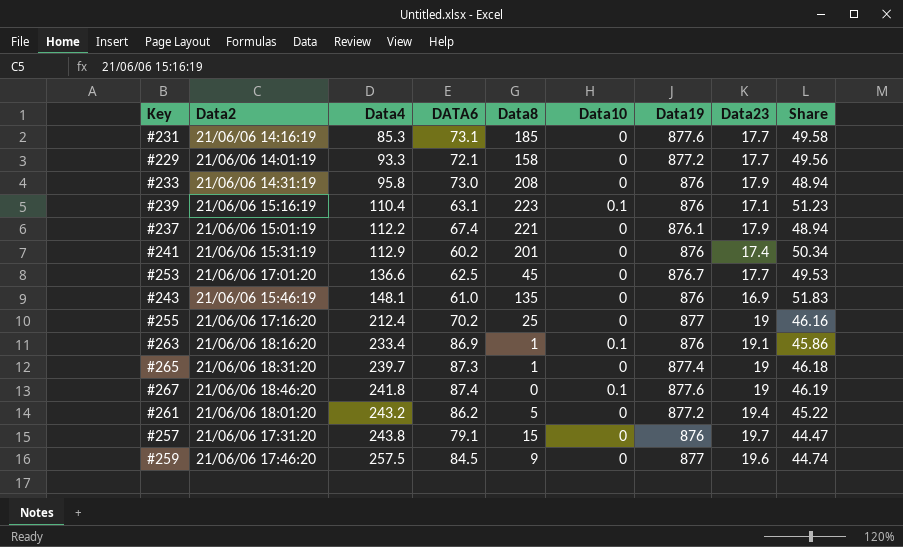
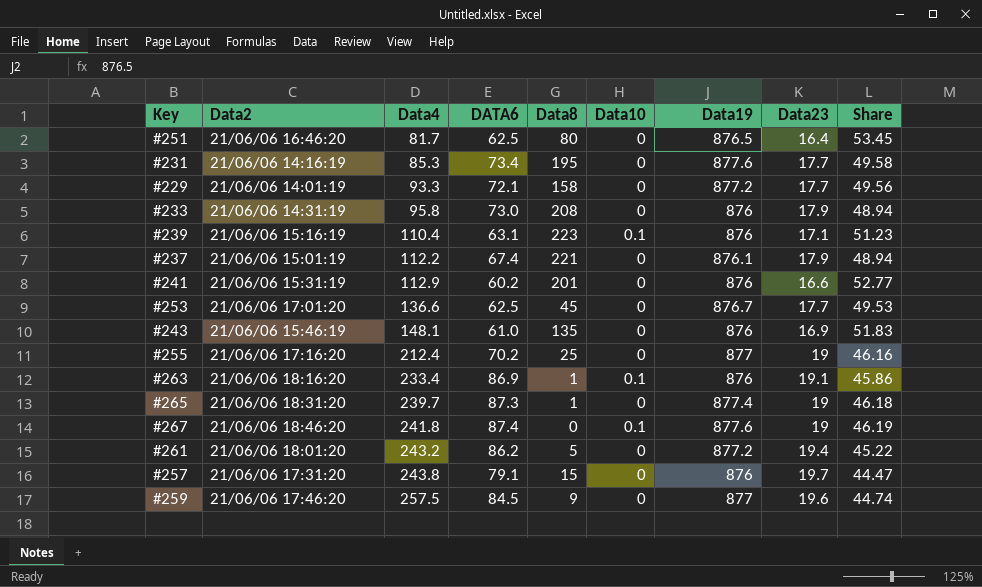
row #251: none -> 21/06/06 16:46:20 | 81.7 | 62.5 | 80 | 0 | 876.5 | 16.4 | 53.45
#231 | DATA6: 73.1 -> 73.4
#231 | Data8: 185 -> 195
#241 | Data23: 17.4 -> 16.6
#241 | Share: 50.34 -> 52.77

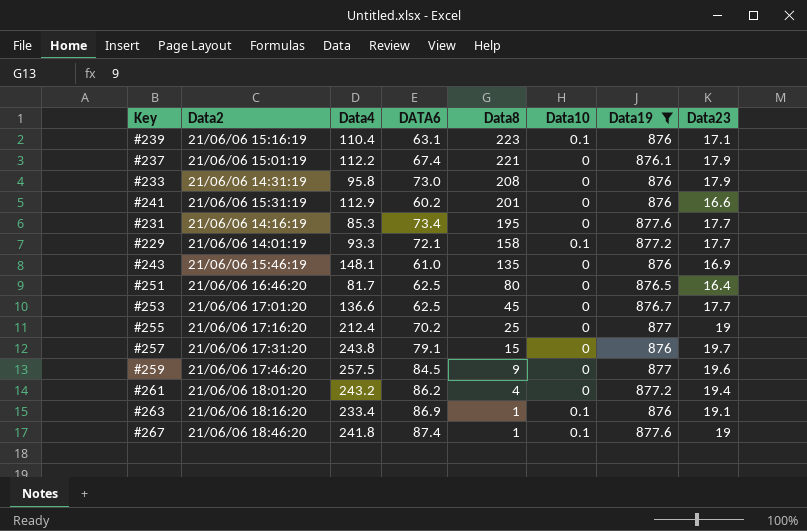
filter: none -> Data19 != 877.4
row order: Data4 ascending -> Data8 descending
column Share | formula: [Data19] / [Data23] -> none
#229 | Data10: 0 -> 0.1
#261 | Data8: 5 -> 4
#267 | Data8: 0 -> 1

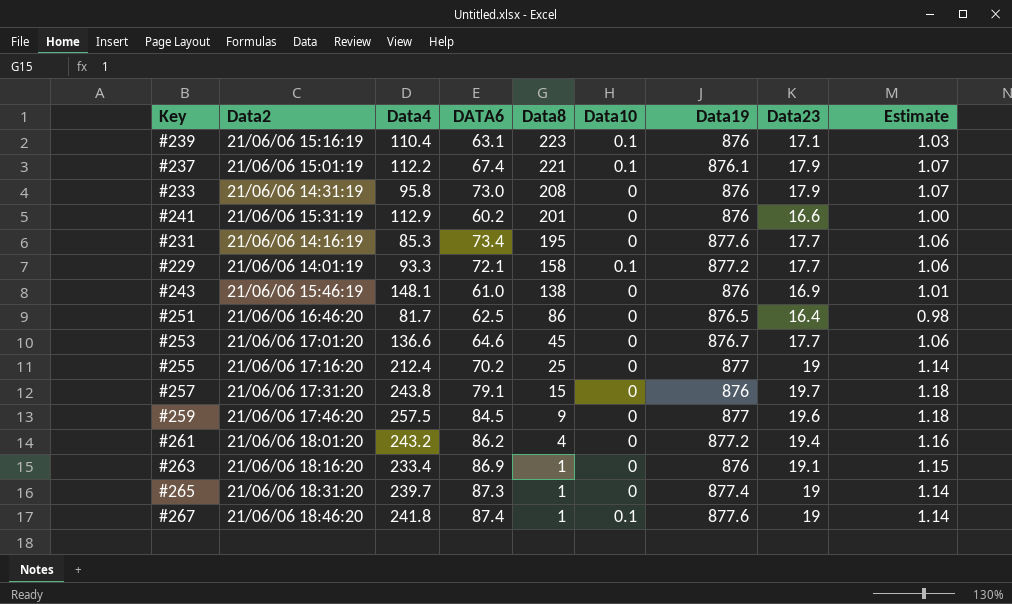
filter: Data19 != 877.4 -> none
column Estimate | formula: none -> [Data23] * 0.06
#237 | Data10: 0 -> 0.1
#243 | Data8: 135 -> 138
#251 | Data8: 80 -> 86
#253 | DATA6: 62.5 -> 64.6
#263 | Data10: 0.1 -> 0

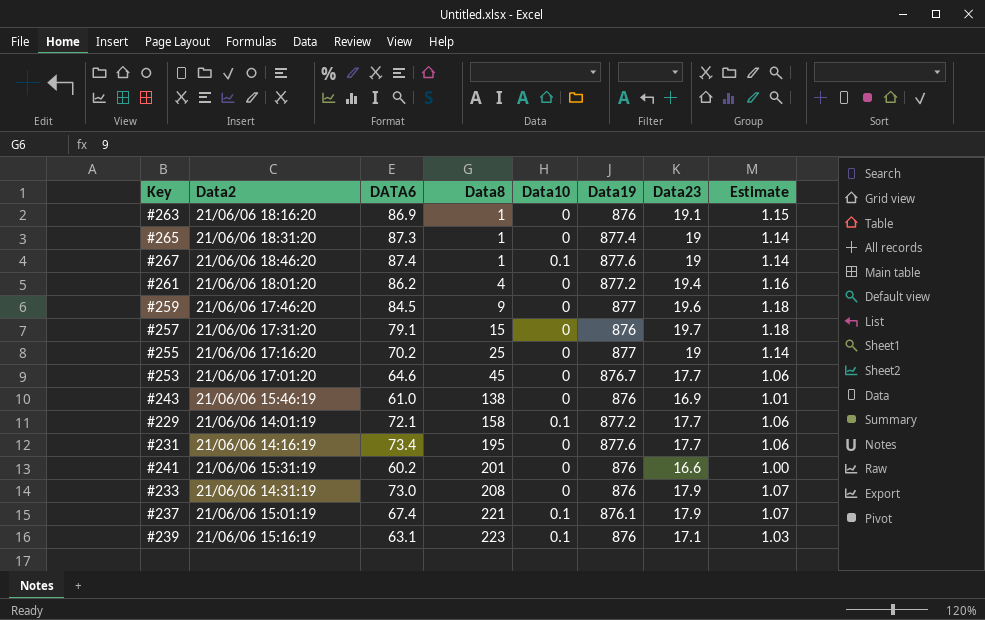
row order: Data8 descending -> Data8 ascending
column Data4 | position: 3 -> none
row #251: 21/06/06 16:46:20 | 81.7 | 62.5 | 86 | 0 | 876.5 | 16.4 | 0.98 -> none

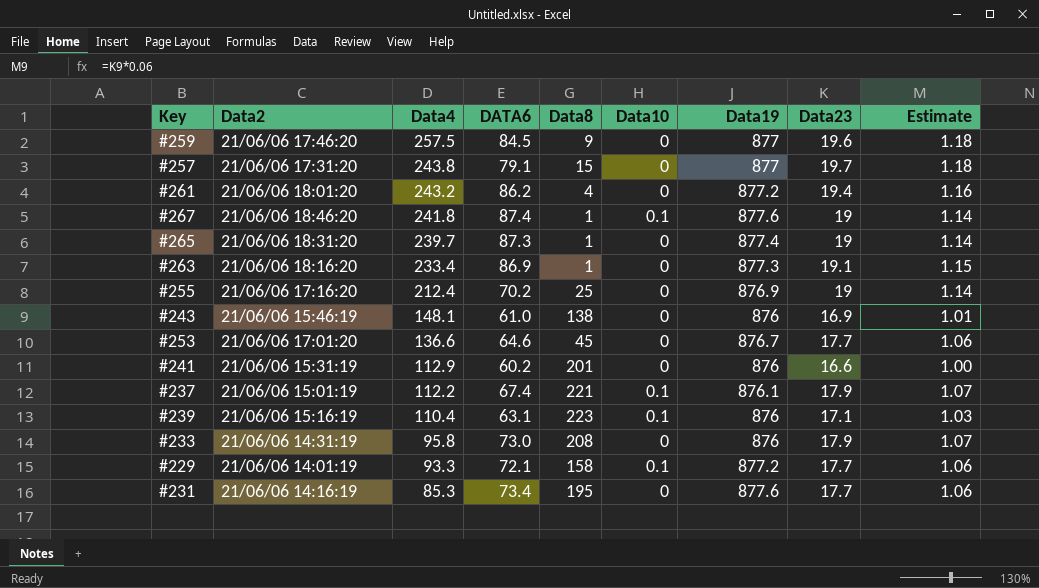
row order: Data8 ascending -> Data4 descending
column Data4 | position: none -> 3
#257 | Data19: 876 -> 877
#263 | Data19: 876 -> 877.3
#255 | Data19: 877 -> 876.9

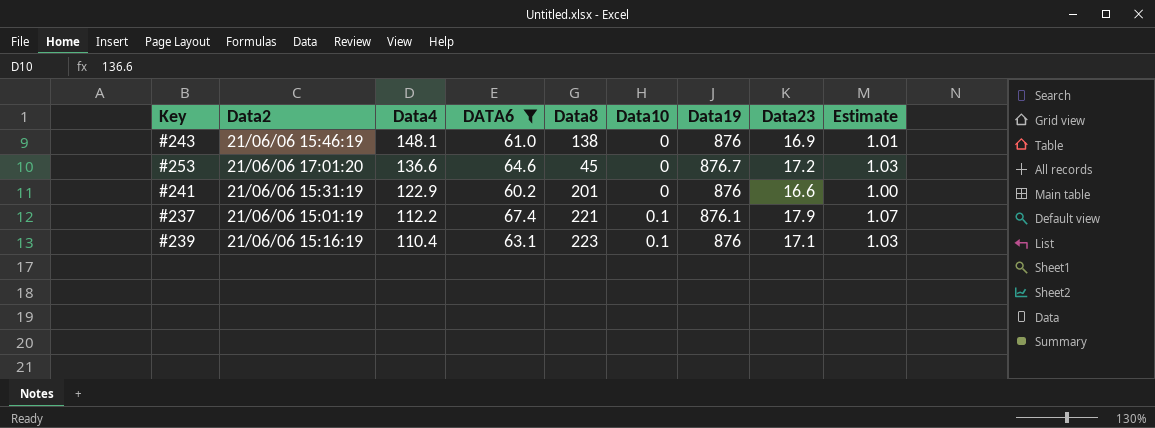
filter: none -> DATA6 <= 67.4
#253 | Data23: 17.7 -> 17.2
#253 | Estimate: 1.06 -> 1.03
#241 | Data4: 112.9 -> 122.9

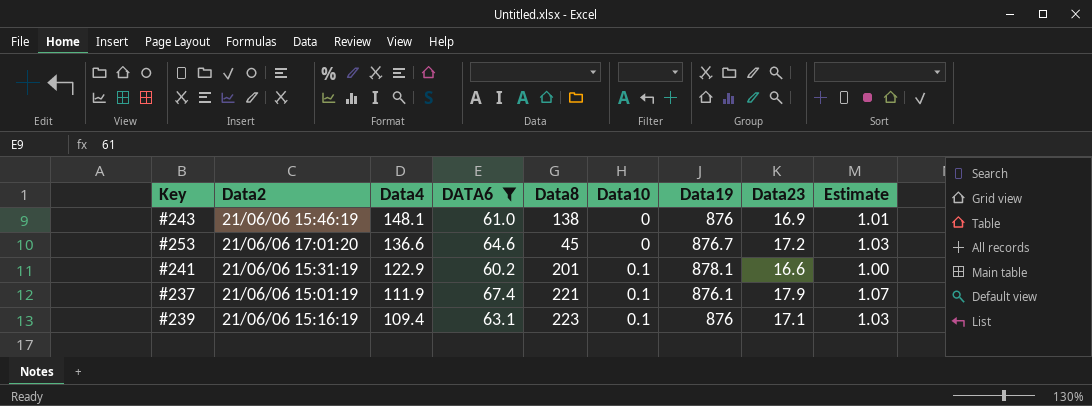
#241 | Data10: 0 -> 0.1
#241 | Data19: 876 -> 878.1
#237 | Data4: 112.2 -> 111.9
#239 | Data4: 110.4 -> 109.4

